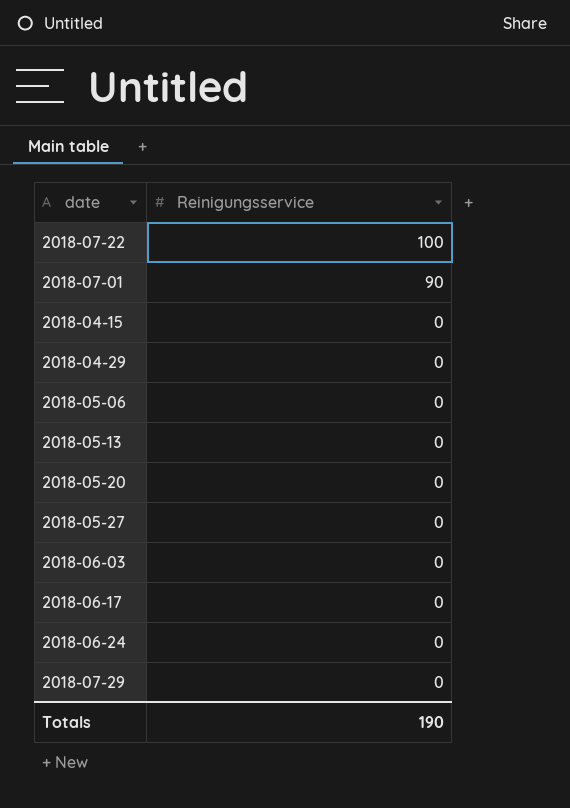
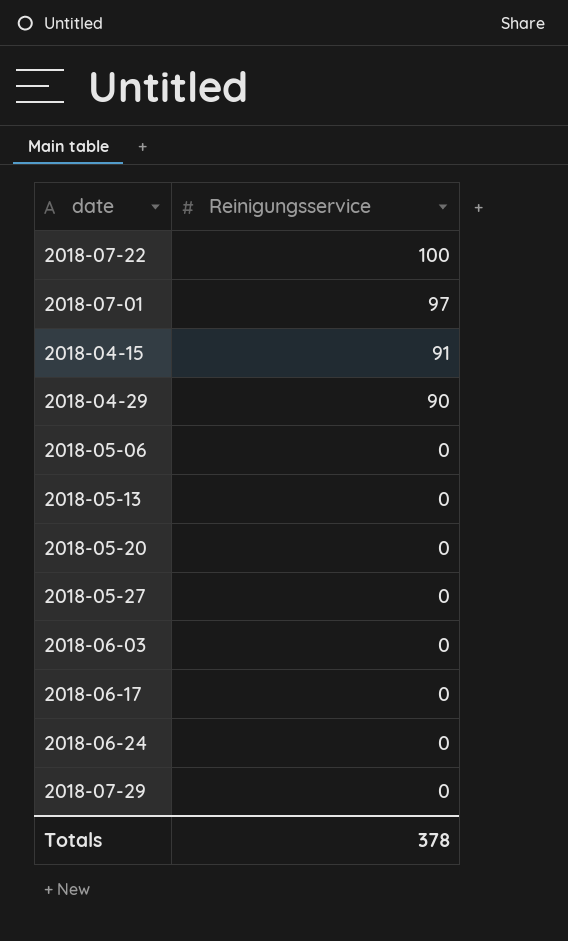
2018-07-01 | Reinigungsservice: 90 -> 97
2018-04-15 | Reinigungsservice: 0 -> 91
2018-04-29 | Reinigungsservice: 0 -> 90
Totals | Reinigungsservice: 190 -> 378

